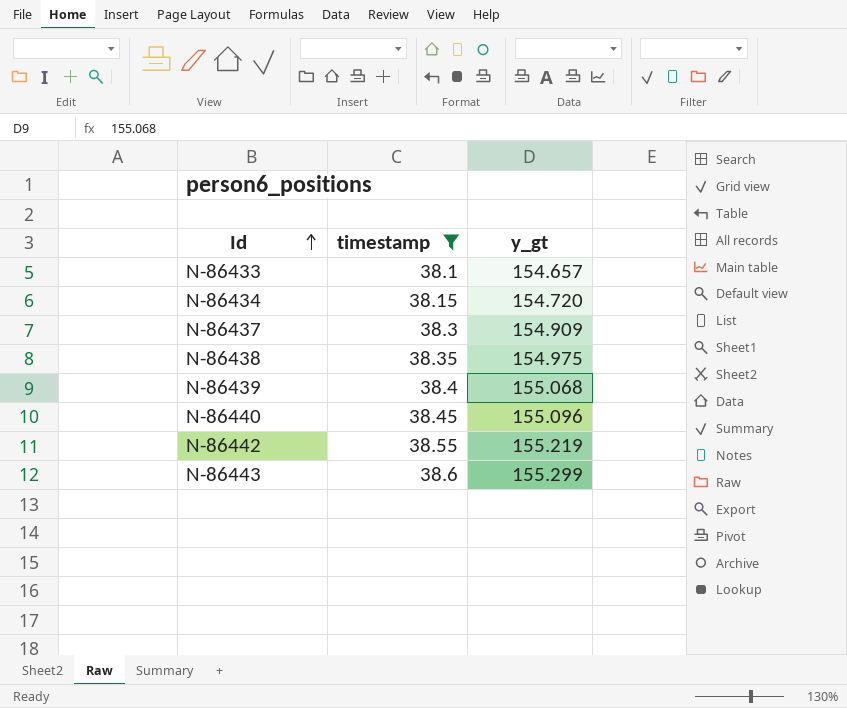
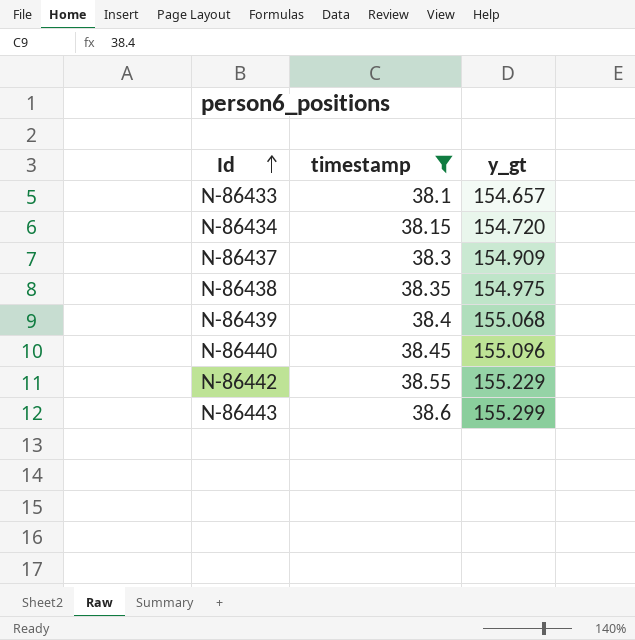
N-86442 | y_gt: 155.219 -> 155.229

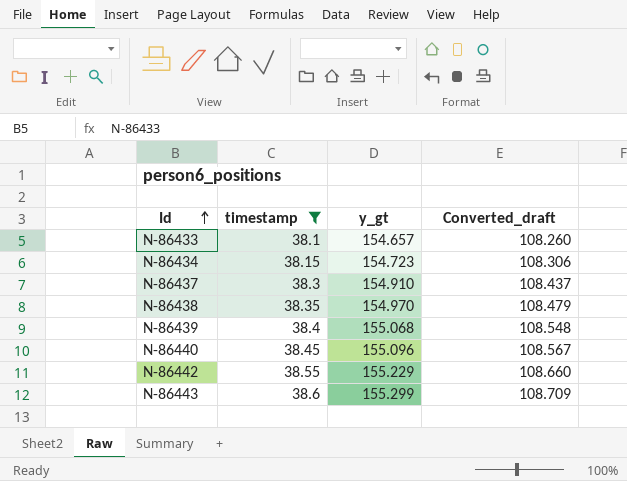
column Converted_draft | formula: none -> [y_gt] * 0.7
N-86434 | y_gt: 154.720 -> 154.723
N-86437 | y_gt: 154.909 -> 154.910
N-86438 | y_gt: 154.975 -> 154.970

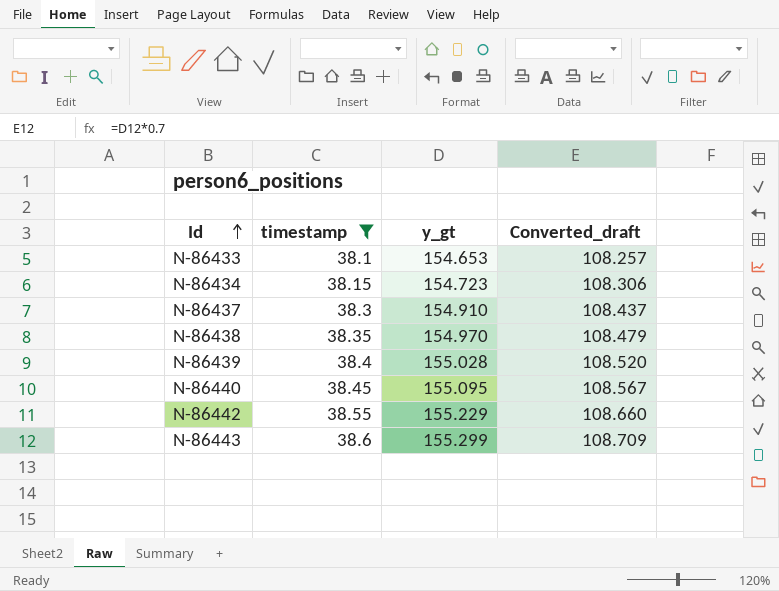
N-86433 | y_gt: 154.657 -> 154.653
N-86433 | Converted_draft: 108.260 -> 108.257
N-86439 | y_gt: 155.068 -> 155.028
N-86439 | Converted_draft: 108.548 -> 108.520
N-86440 | y_gt: 155.096 -> 155.095

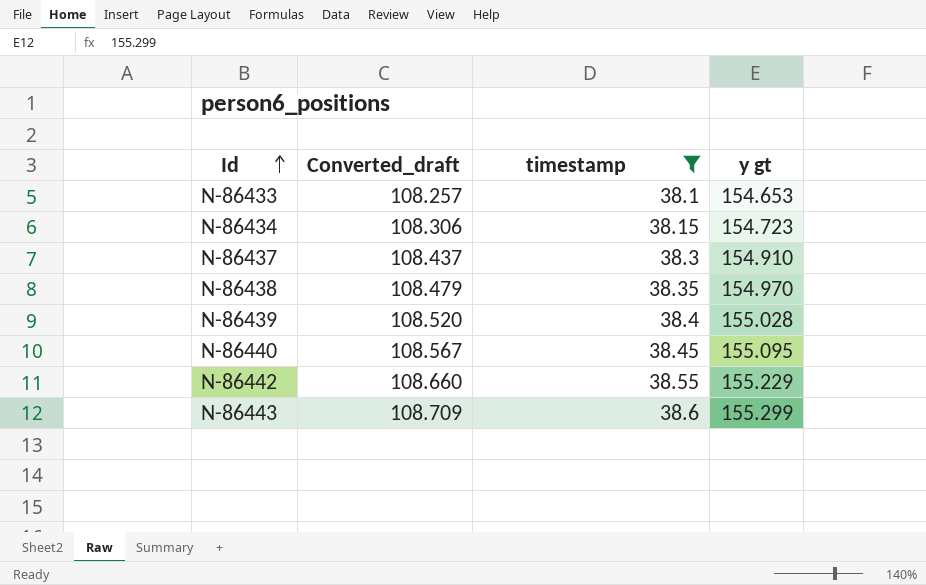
column Converted_draft | position: 4 -> 2
column name: y_gt -> y gt

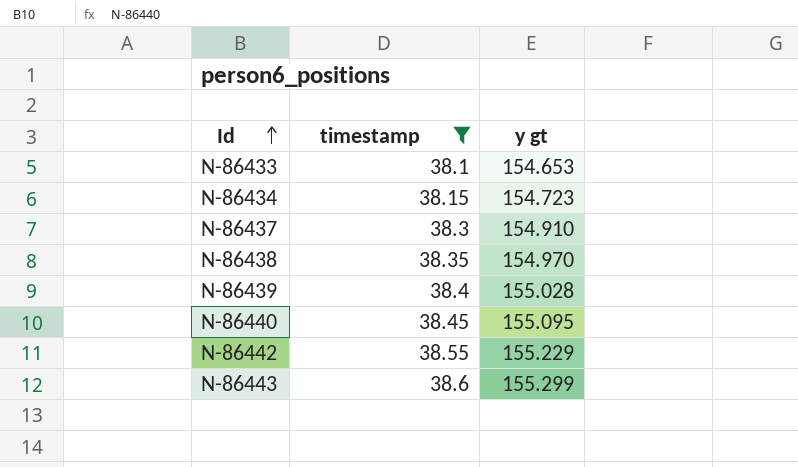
column Converted_draft | formula: [y gt] * 0.7 -> none

